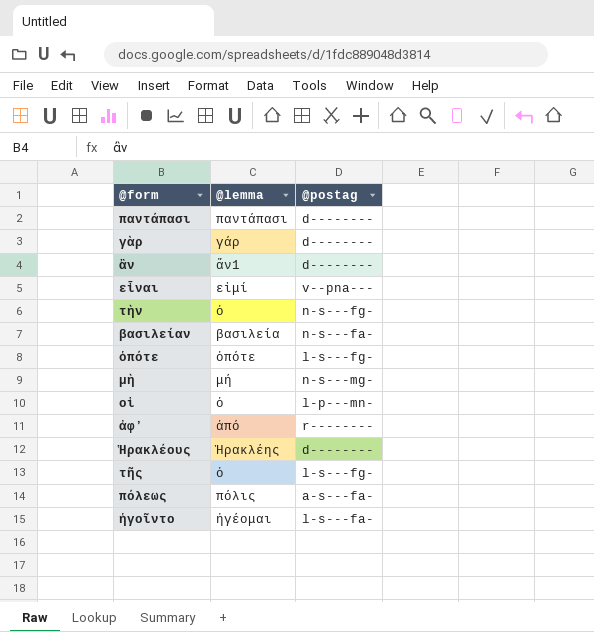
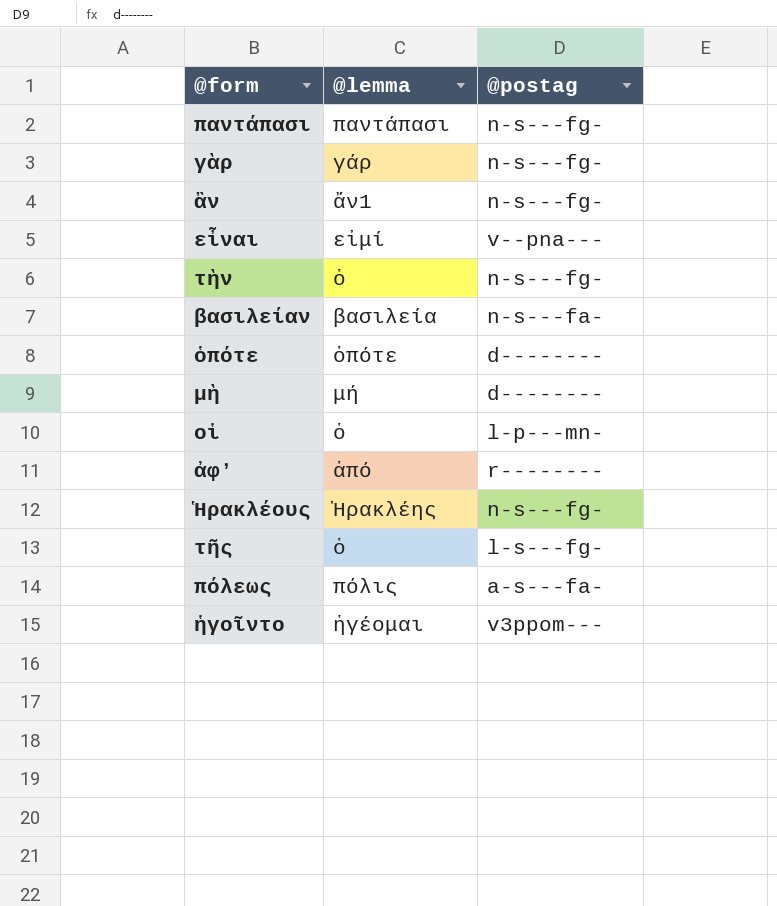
παντάπασι | @postag: d-------- -> n-s---fg-
γὰρ | @postag: d-------- -> n-s---fg-
ἂν | @postag: d-------- -> n-s---fg-
ὁπότε | @postag: l-s---fg- -> d--------
μὴ | @postag: n-s---mg- -> d--------
Ἡρακλέους | @postag: d-------- -> n-s---fg-
ἡγοῖντο | @postag: l-s---fa- -> v3ppom---

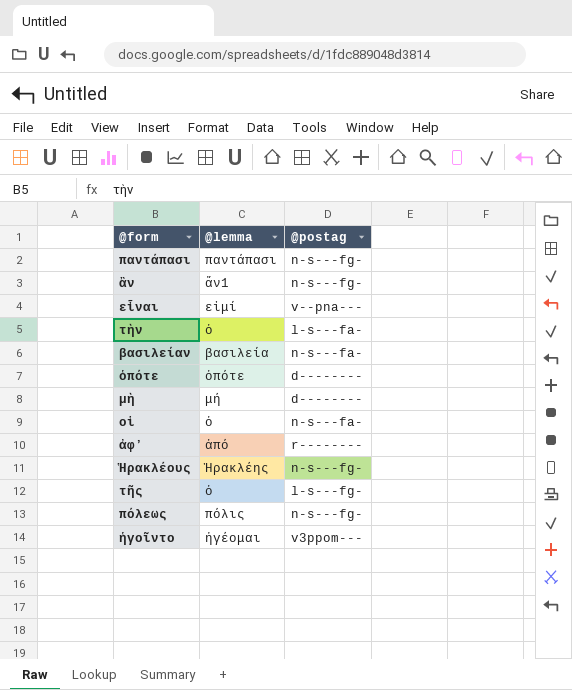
row γὰρ: γάρ | n-s---fg- -> none
τὴν | @postag: n-s---fg- -> l-s---fa-
οἱ | @postag: l-p---mn- -> n-s---fa-
πόλεως | @postag: a-s---fa- -> n-s---fg-

